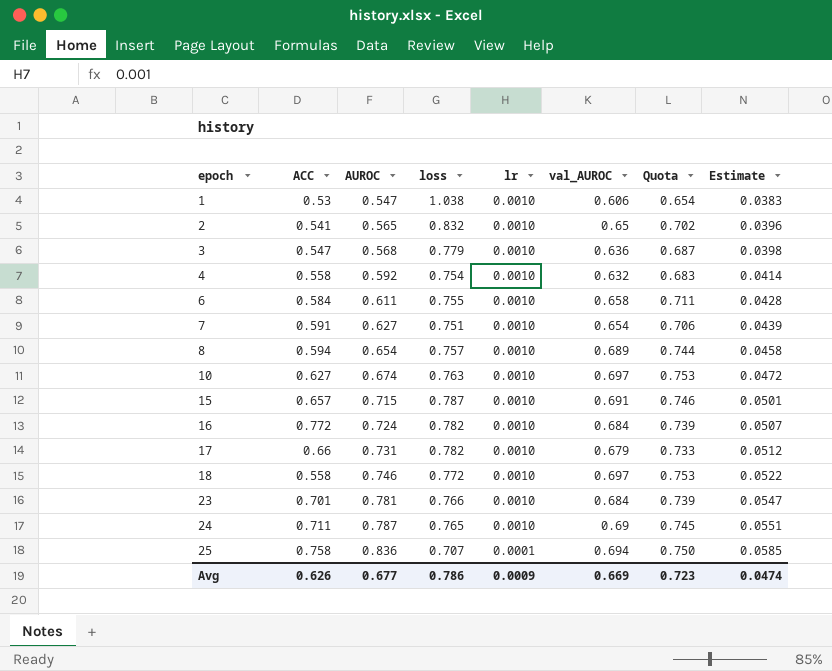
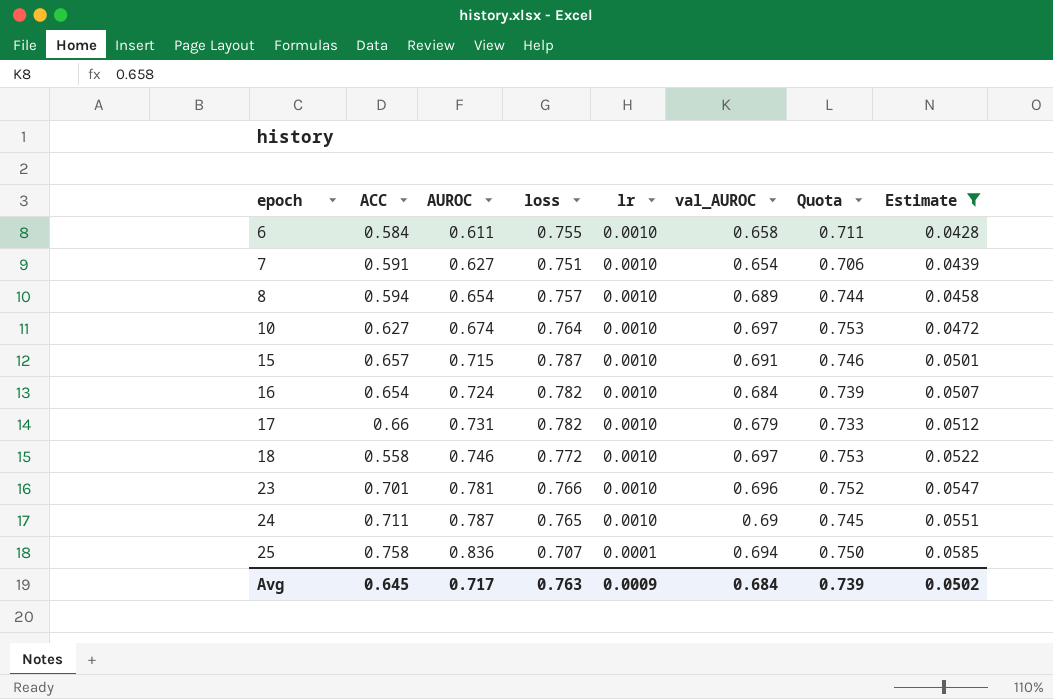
filter: none -> Estimate >= 0.0428
10 | loss: 0.763 -> 0.764
16 | ACC: 0.772 -> 0.654
23 | val_AUROC: 0.684 -> 0.696
23 | Quota: 0.739 -> 0.752
Avg | ACC: 0.626 -> 0.645
Avg | AUROC: 0.677 -> 0.717
Avg | loss: 0.786 -> 0.763
Avg | val_AUROC: 0.669 -> 0.684
Avg | Quota: 0.723 -> 0.739
Avg | Estimate: 0.0474 -> 0.0502

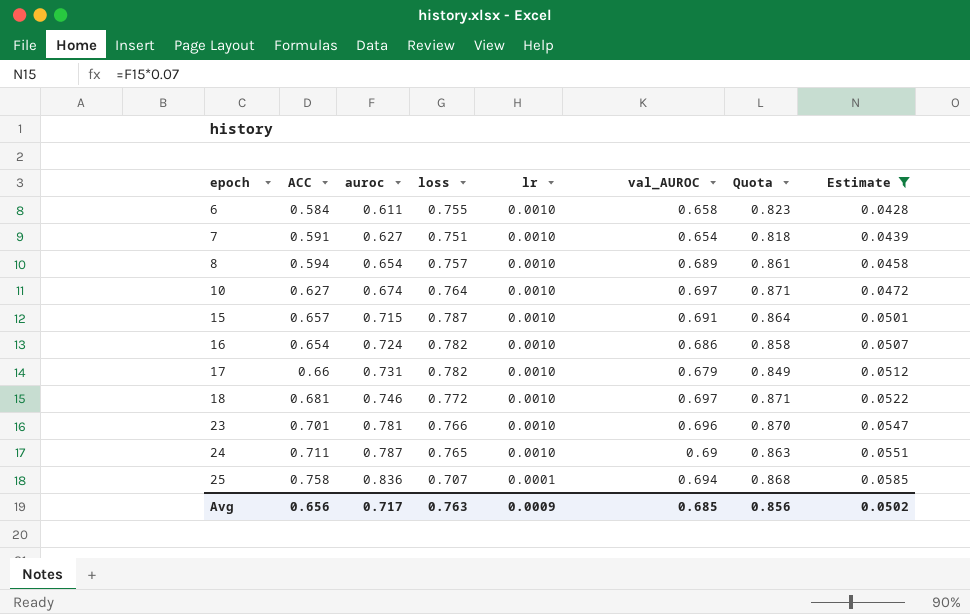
column name: AUROC -> auroc
column Quota | formula: [val_AUROC] * 1.08 -> [val_AUROC] * 1.25
16 | val_AUROC: 0.684 -> 0.686
18 | ACC: 0.558 -> 0.681
Avg | ACC: 0.645 -> 0.656
Avg | val_AUROC: 0.684 -> 0.685
Avg | Quota: 0.739 -> 0.856

